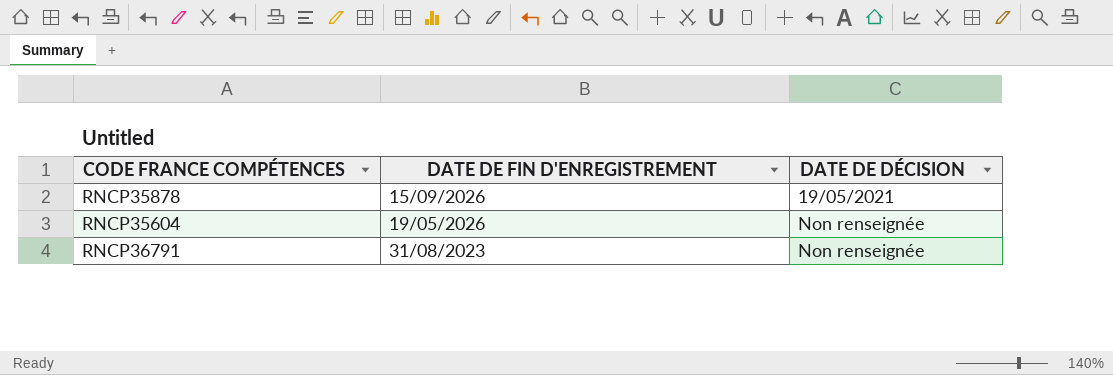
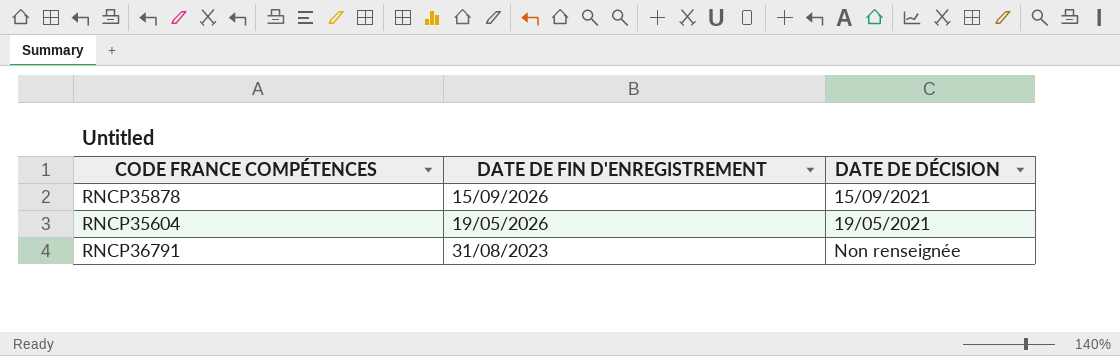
RNCP35878 | DATE DE DÉCISION: 19/05/2021 -> 15/09/2021
RNCP35604 | DATE DE DÉCISION: Non renseignée -> 19/05/2021

